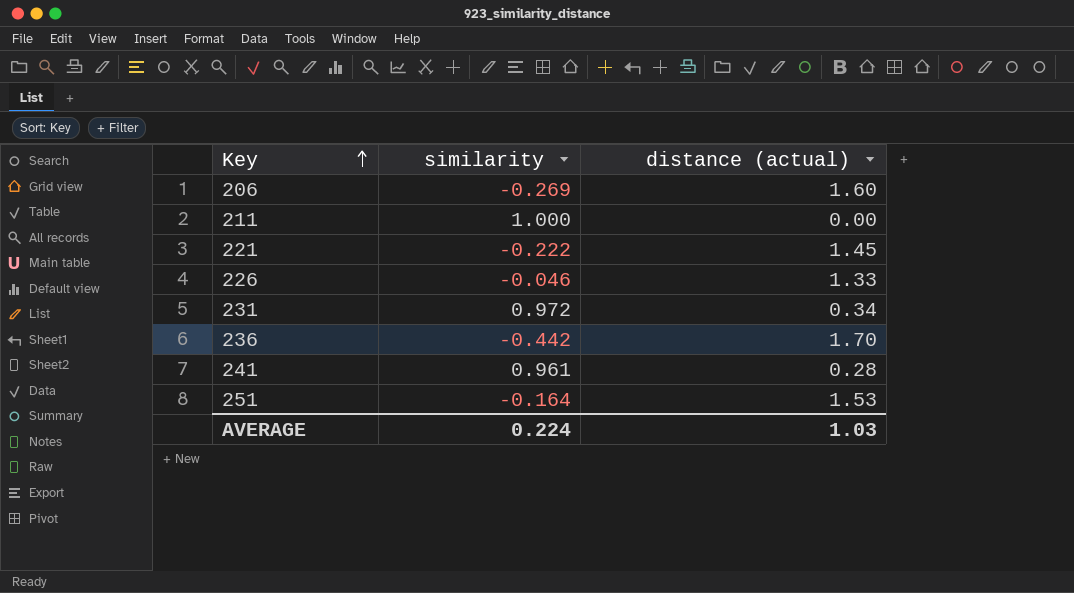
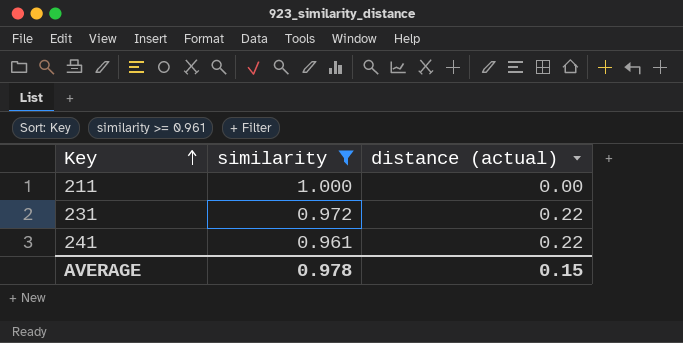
filter: none -> similarity >= 0.961
231 | distance (actual): 0.34 -> 0.22
241 | distance (actual): 0.28 -> 0.22
AVERAGE | similarity: 0.224 -> 0.978
AVERAGE | distance (actual): 1.03 -> 0.15

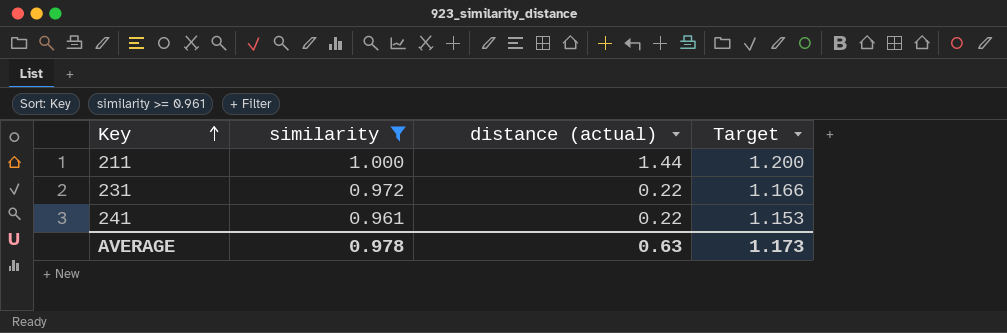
column Target | formula: none -> [similarity] * 1.2
211 | distance (actual): 0.00 -> 1.44
AVERAGE | distance (actual): 0.15 -> 0.63

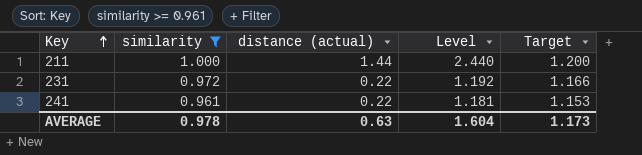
column Level | formula: none -> [similarity] + [distance (actual)]

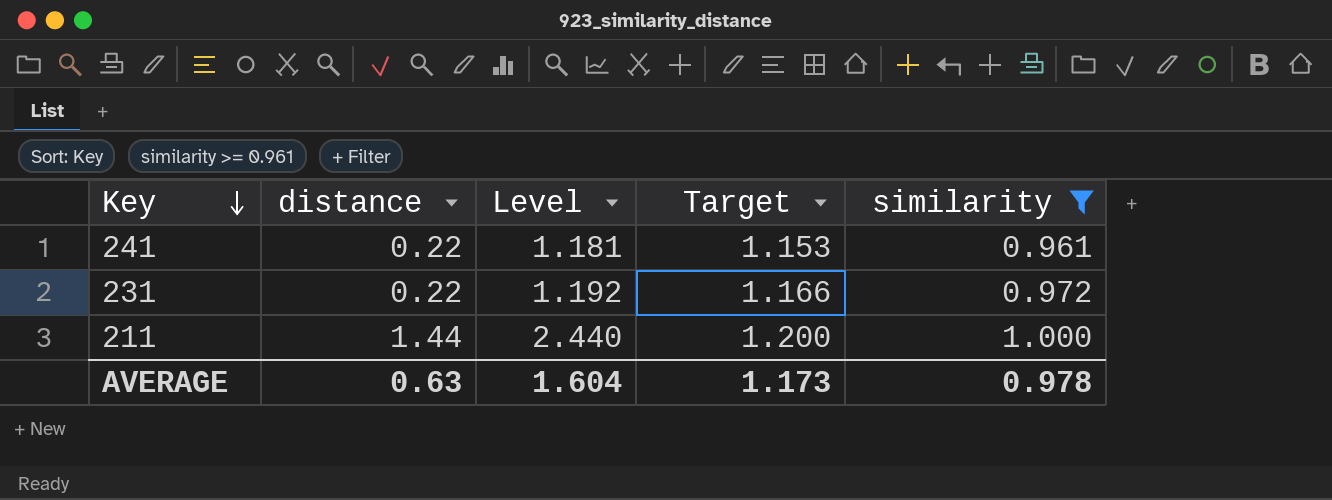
row order: Key ascending -> Key descending
column name: distance (actual) -> distance
column similarity | position: 2 -> 5

